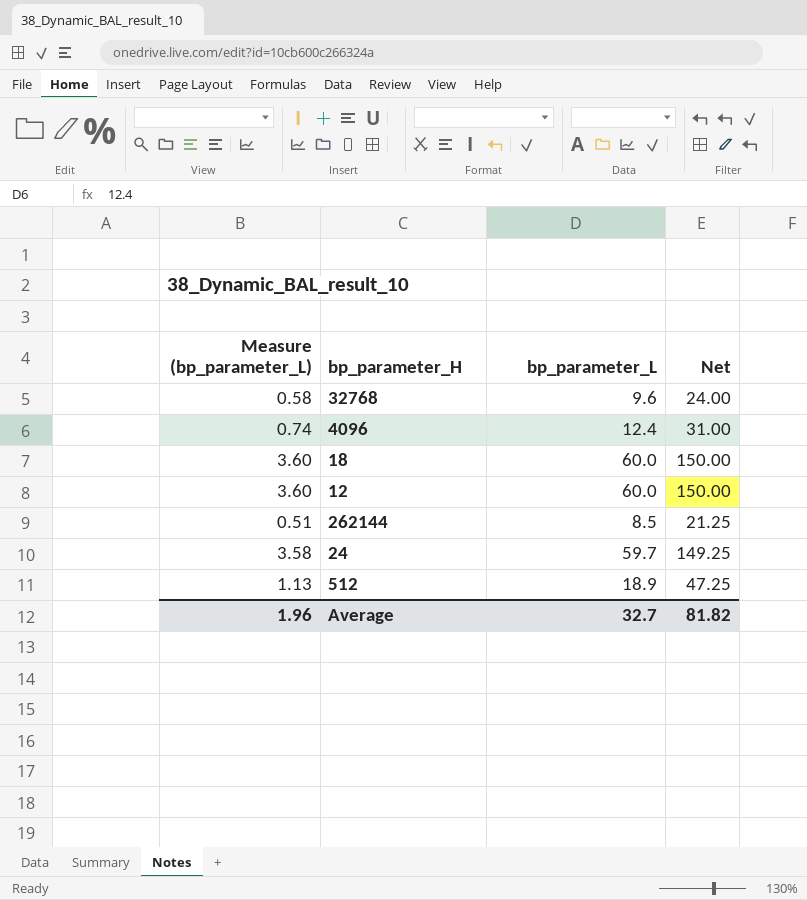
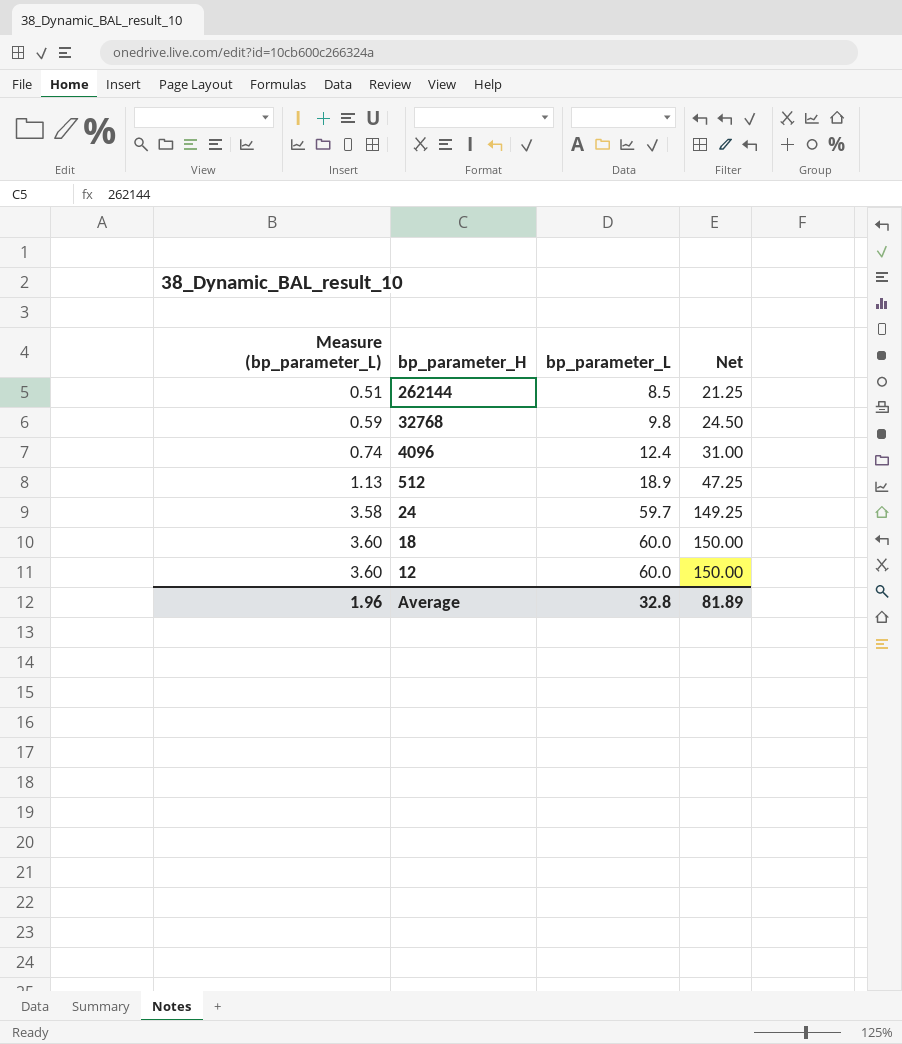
row order: none -> Measure (bp_parameter_L) ascending
32768 | Measure (bp_parameter_L): 0.58 -> 0.59
32768 | bp_parameter_L: 9.6 -> 9.8
32768 | Net: 24.00 -> 24.50
Average | bp_parameter_L: 32.7 -> 32.8
Average | Net: 81.82 -> 81.89

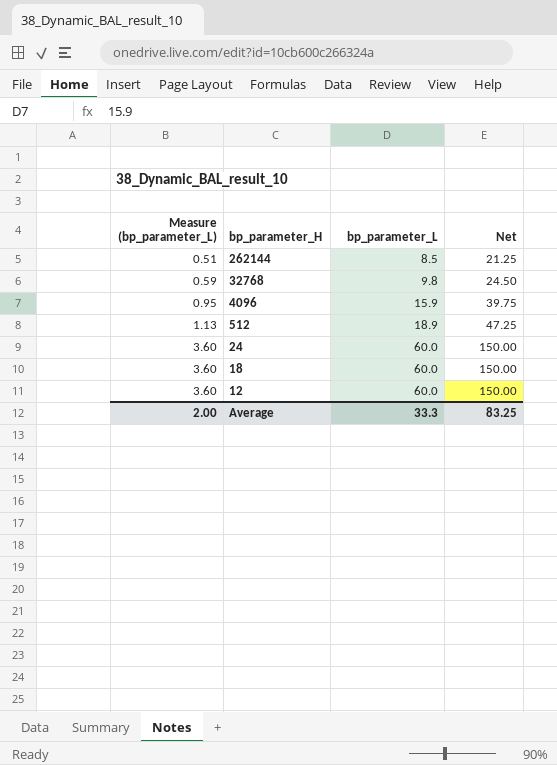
4096 | Measure (bp_parameter_L): 0.74 -> 0.95
4096 | bp_parameter_L: 12.4 -> 15.9
4096 | Net: 31.00 -> 39.75
24 | Measure (bp_parameter_L): 3.58 -> 3.60
24 | bp_parameter_L: 59.7 -> 60.0
24 | Net: 149.25 -> 150.00
Average | Measure (bp_parameter_L): 1.96 -> 2.00
Average | bp_parameter_L: 32.8 -> 33.3
Average | Net: 81.89 -> 83.25

